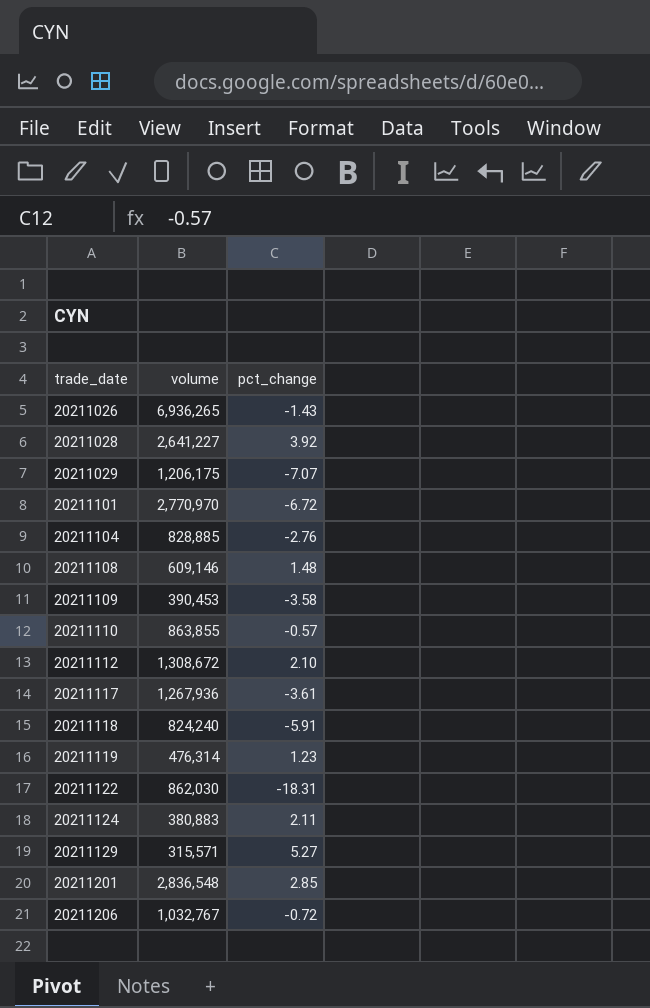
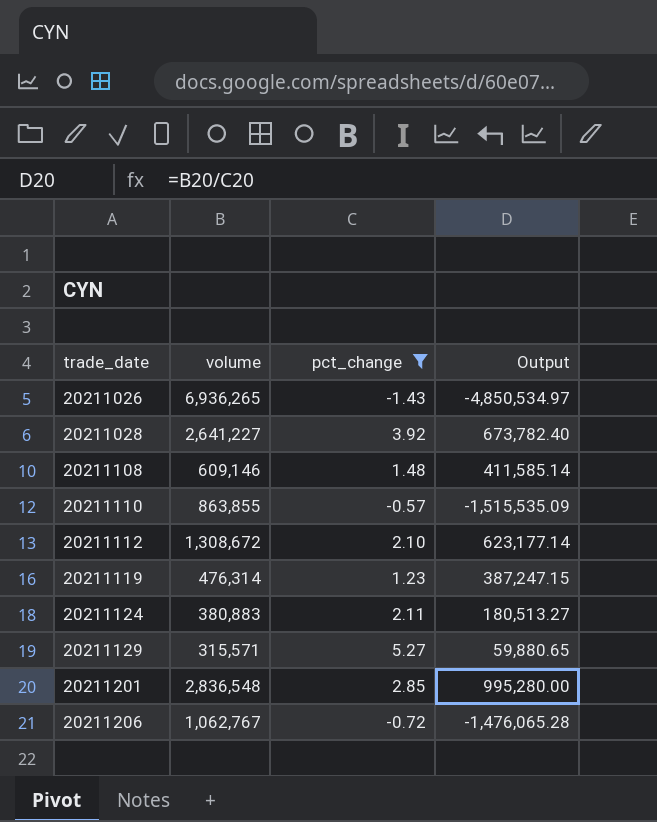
filter: none -> pct_change >= -1.43
column Output | formula: none -> [volume] / [pct_change]
20211206 | volume: 1,032,767 -> 1,062,767

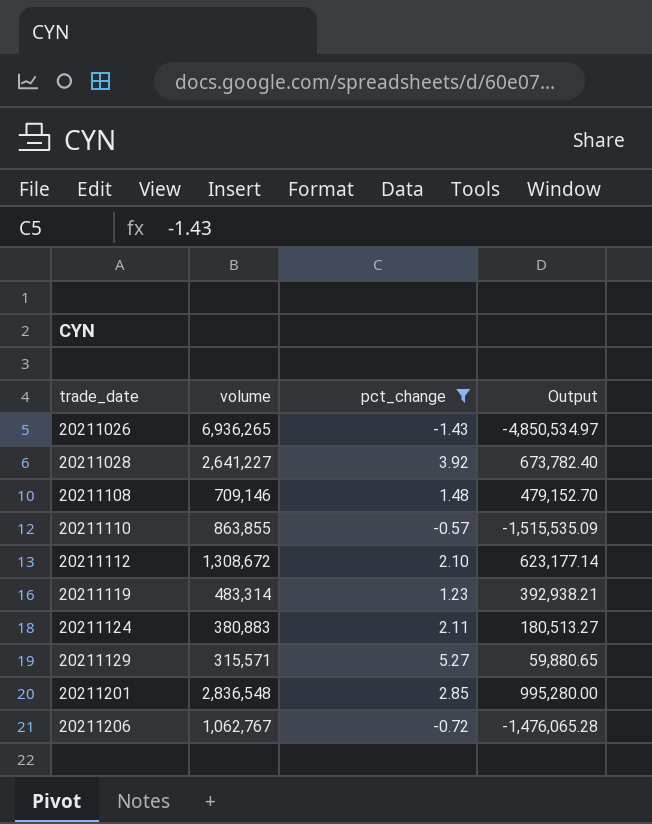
20211108 | volume: 609,146 -> 709,146
20211108 | Output: 411,585.14 -> 479,152.70
20211119 | volume: 476,314 -> 483,314
20211119 | Output: 387,247.15 -> 392,938.21

